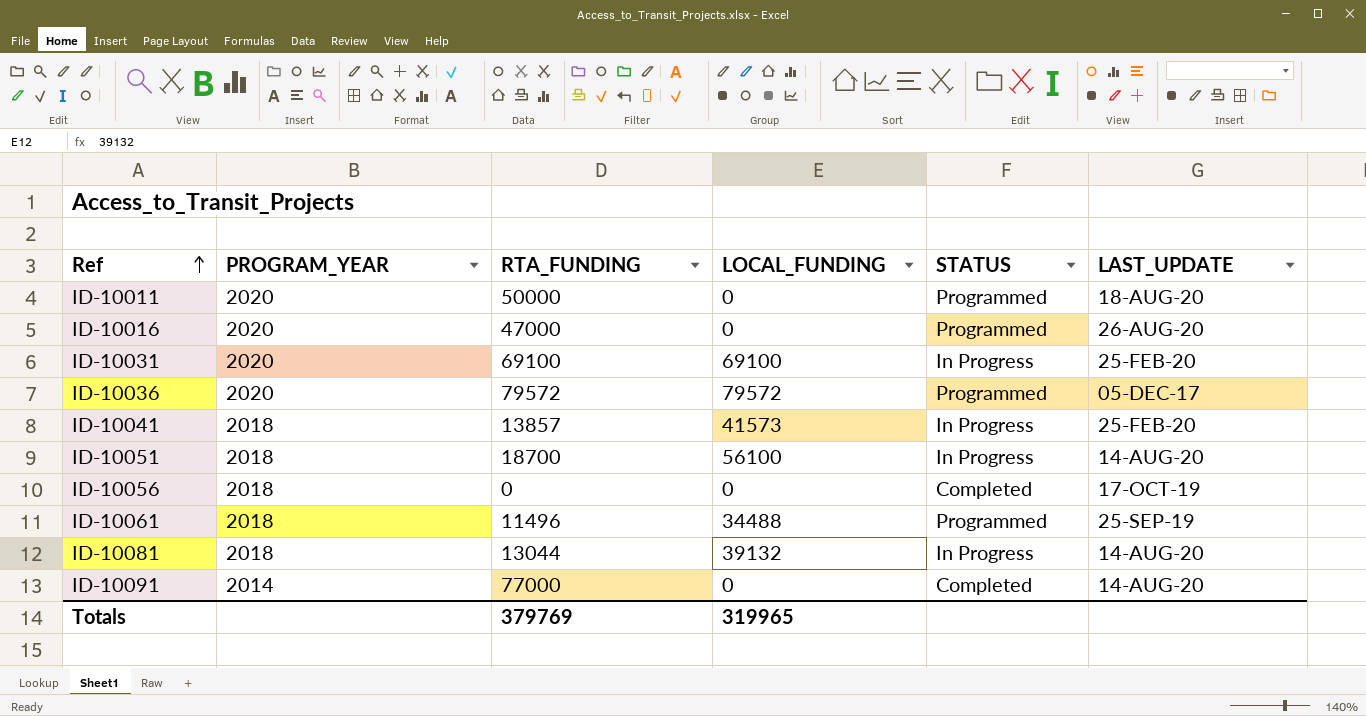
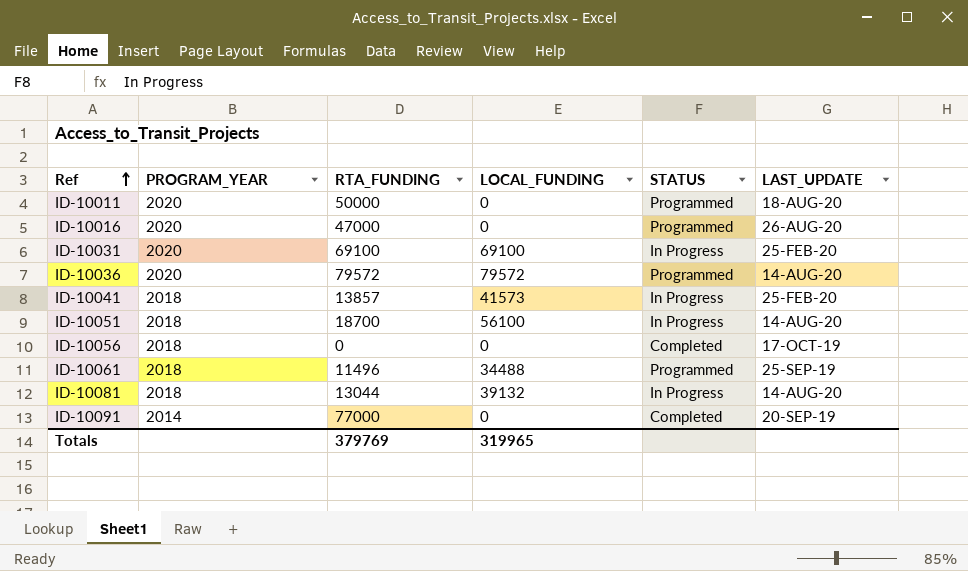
ID-10036 | LAST_UPDATE: 05-DEC-17 -> 14-AUG-20
ID-10091 | LAST_UPDATE: 14-AUG-20 -> 20-SEP-19

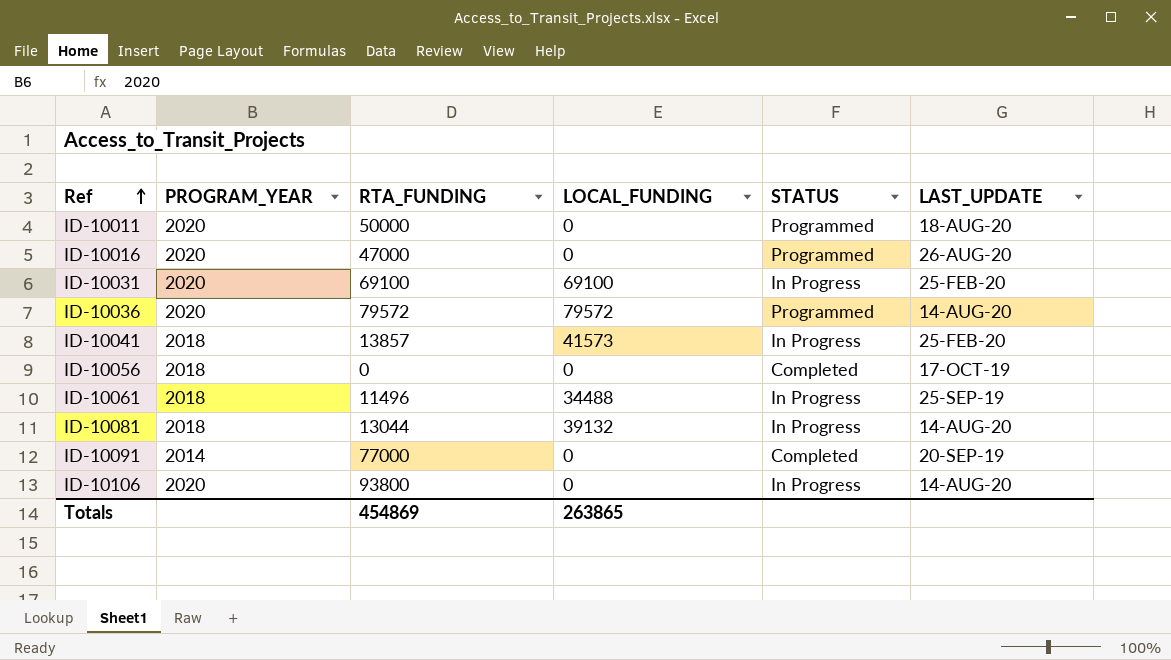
row ID-10051: 2018 | 18700 | 56100 | In Progress | 14-AUG-20 -> none
ID-10061 | STATUS: Programmed -> In Progress
row ID-10106: none -> 2020 | 93800 | 0 | In Progress | 14-AUG-20
Totals | RTA_FUNDING: 379769 -> 454869
Totals | LOCAL_FUNDING: 319965 -> 263865

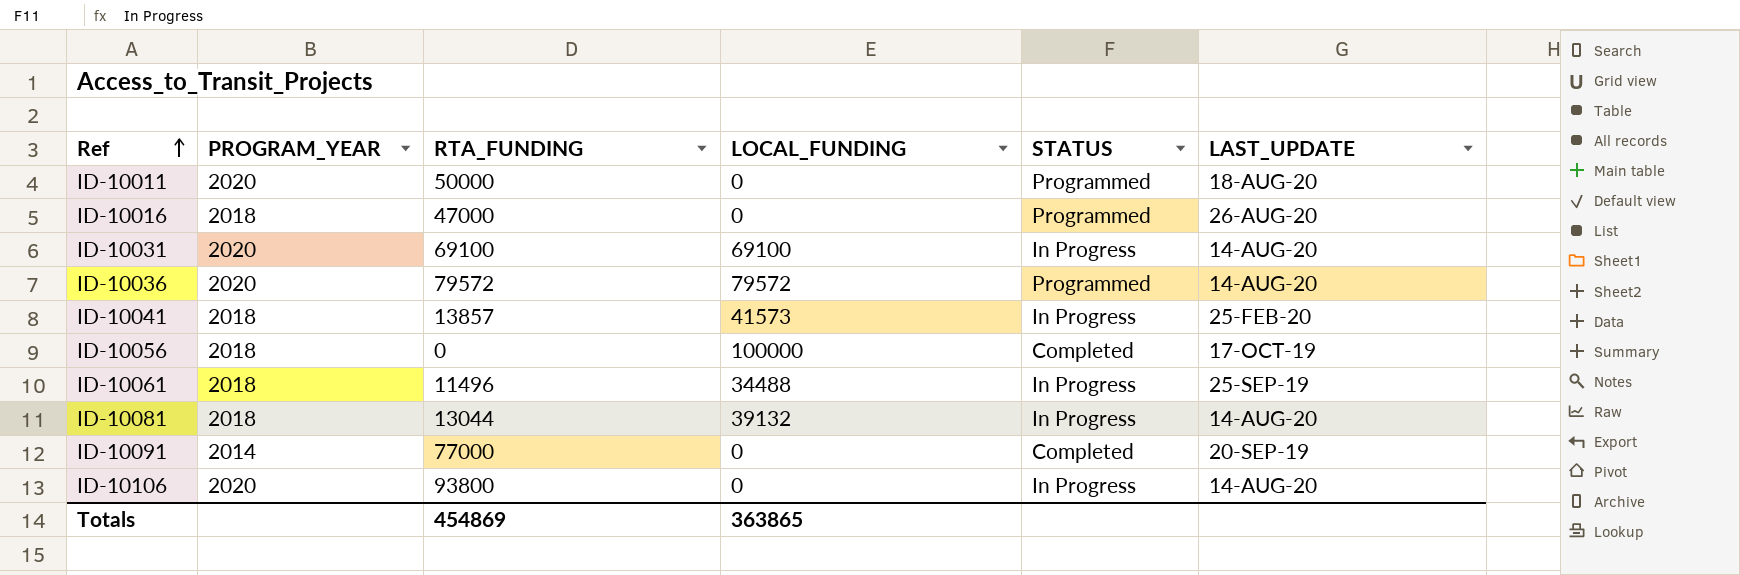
ID-10016 | PROGRAM_YEAR: 2020 -> 2018
ID-10031 | LAST_UPDATE: 25-FEB-20 -> 14-AUG-20
ID-10056 | LOCAL_FUNDING: 0 -> 100000
Totals | LOCAL_FUNDING: 263865 -> 363865

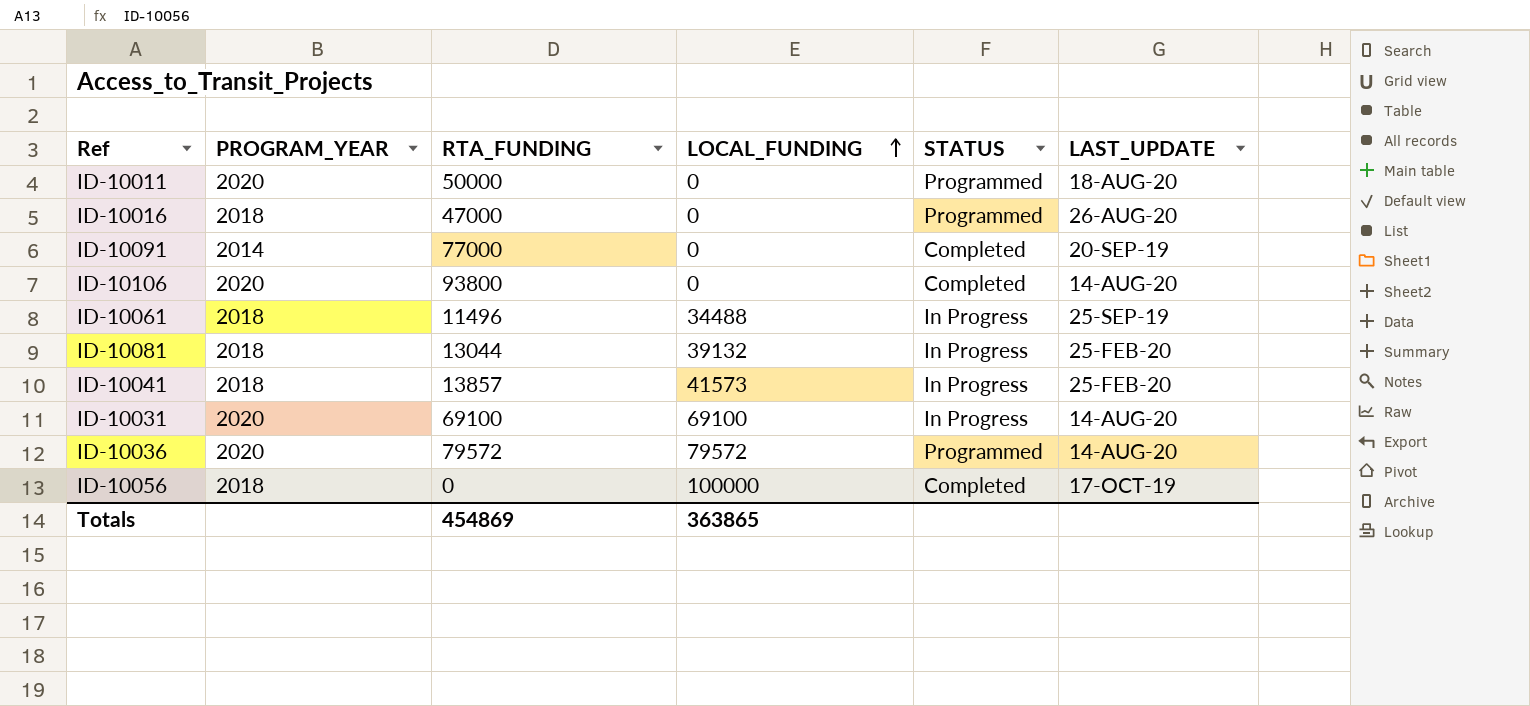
row order: Ref ascending -> LOCAL_FUNDING ascending
ID-10106 | STATUS: In Progress -> Completed
ID-10081 | LAST_UPDATE: 14-AUG-20 -> 25-FEB-20

